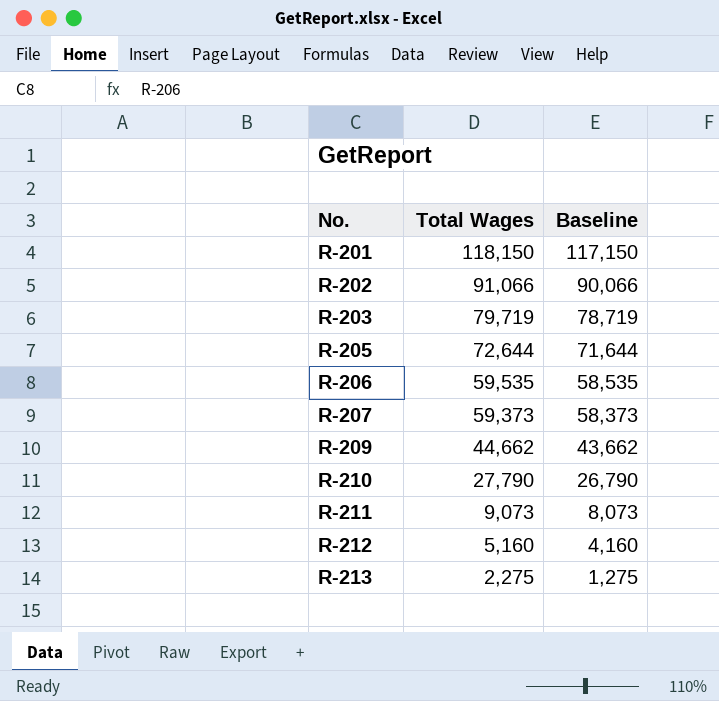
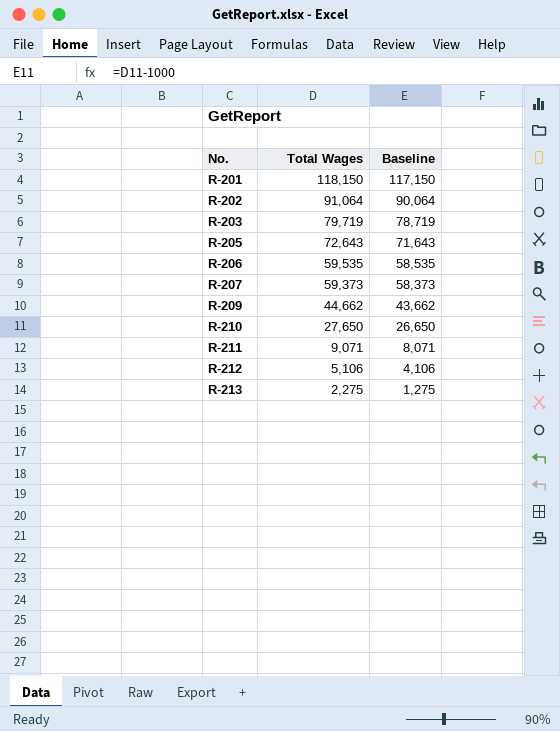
R-202 | Total Wages: 91,066 -> 91,064
R-202 | Baseline: 90,066 -> 90,064
R-205 | Total Wages: 72,644 -> 72,643
R-205 | Baseline: 71,644 -> 71,643
R-210 | Total Wages: 27,790 -> 27,650
R-210 | Baseline: 26,790 -> 26,650
R-211 | Total Wages: 9,073 -> 9,071
R-211 | Baseline: 8,073 -> 8,071
R-212 | Total Wages: 5,160 -> 5,106
R-212 | Baseline: 4,160 -> 4,106

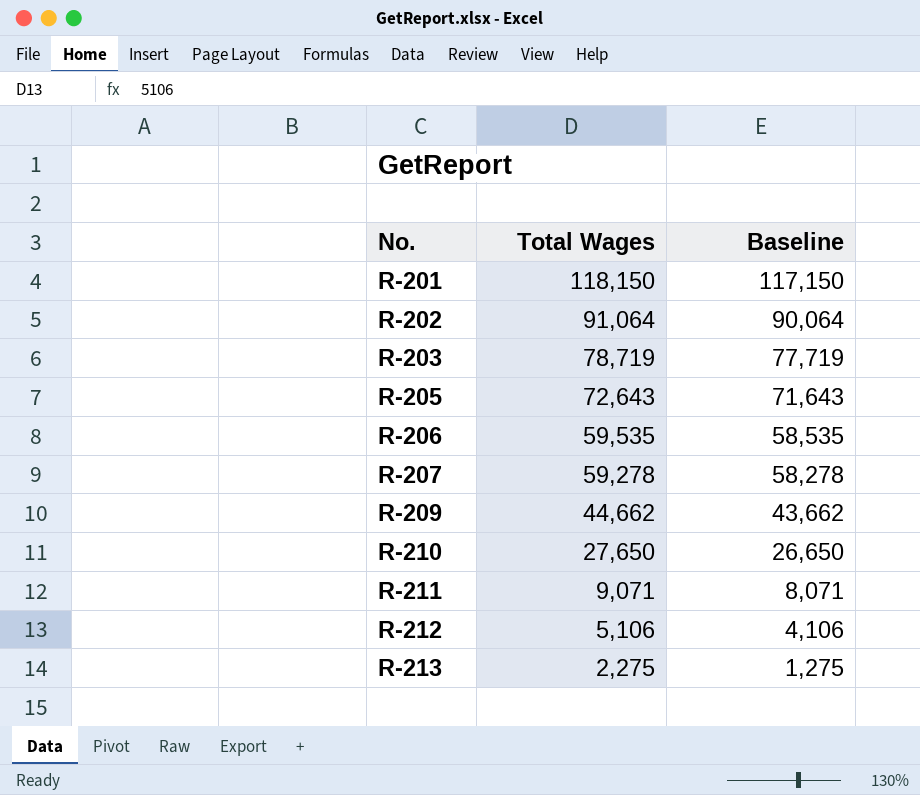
R-203 | Total Wages: 79,719 -> 78,719
R-203 | Baseline: 78,719 -> 77,719
R-207 | Total Wages: 59,373 -> 59,278
R-207 | Baseline: 58,373 -> 58,278

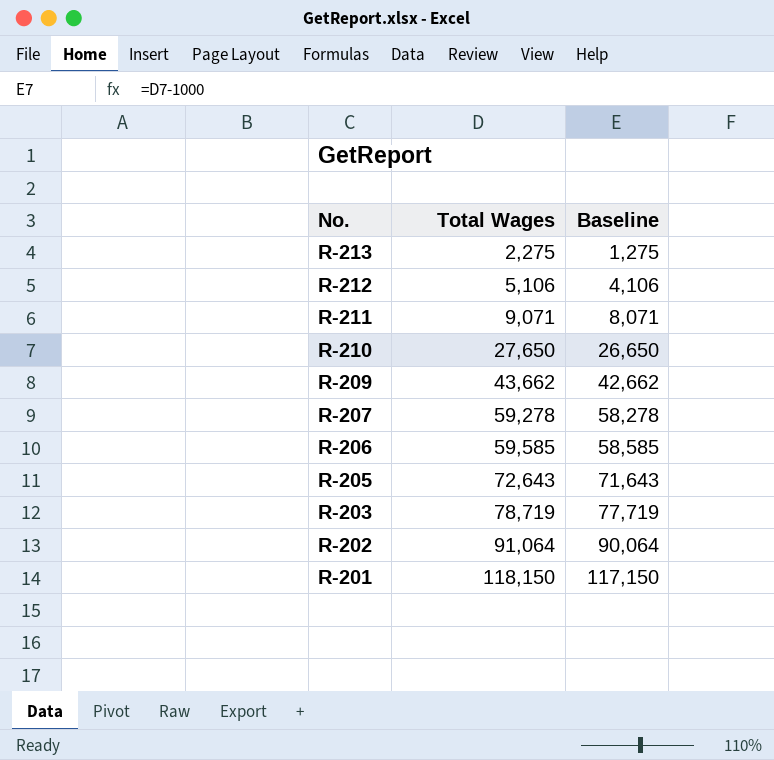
row order: No. ascending -> No. descending
R-209 | Total Wages: 44,662 -> 43,662
R-209 | Baseline: 43,662 -> 42,662
R-206 | Total Wages: 59,535 -> 59,585
R-206 | Baseline: 58,535 -> 58,585

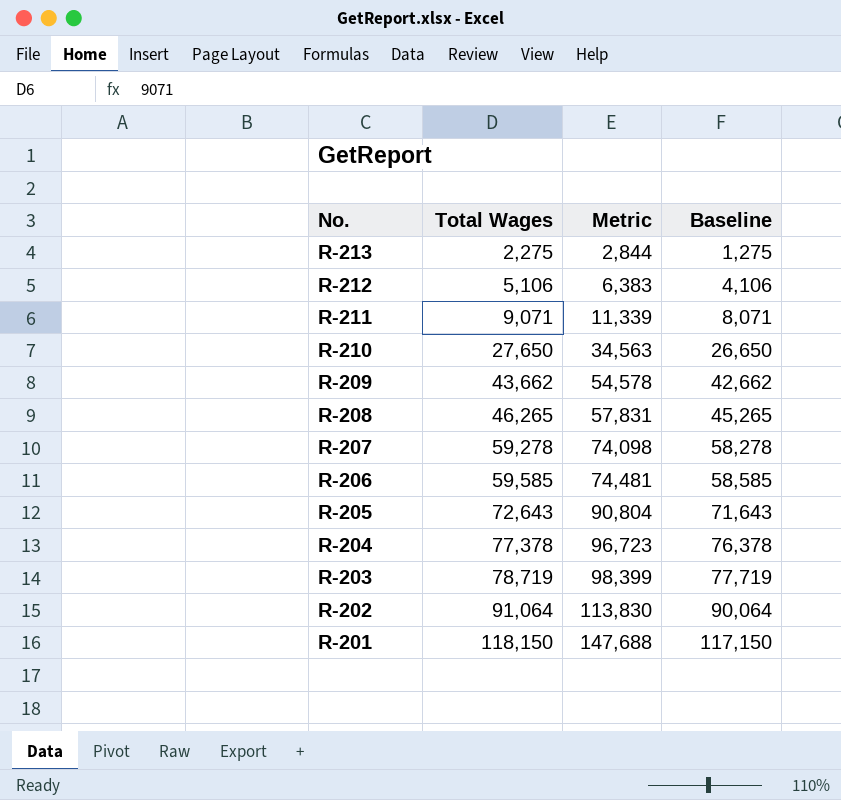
column Metric | formula: none -> [Total Wages] * 1.25
row R-208: none -> 46,265 | 57,831 | 45,265
row R-204: none -> 77,378 | 96,723 | 76,378

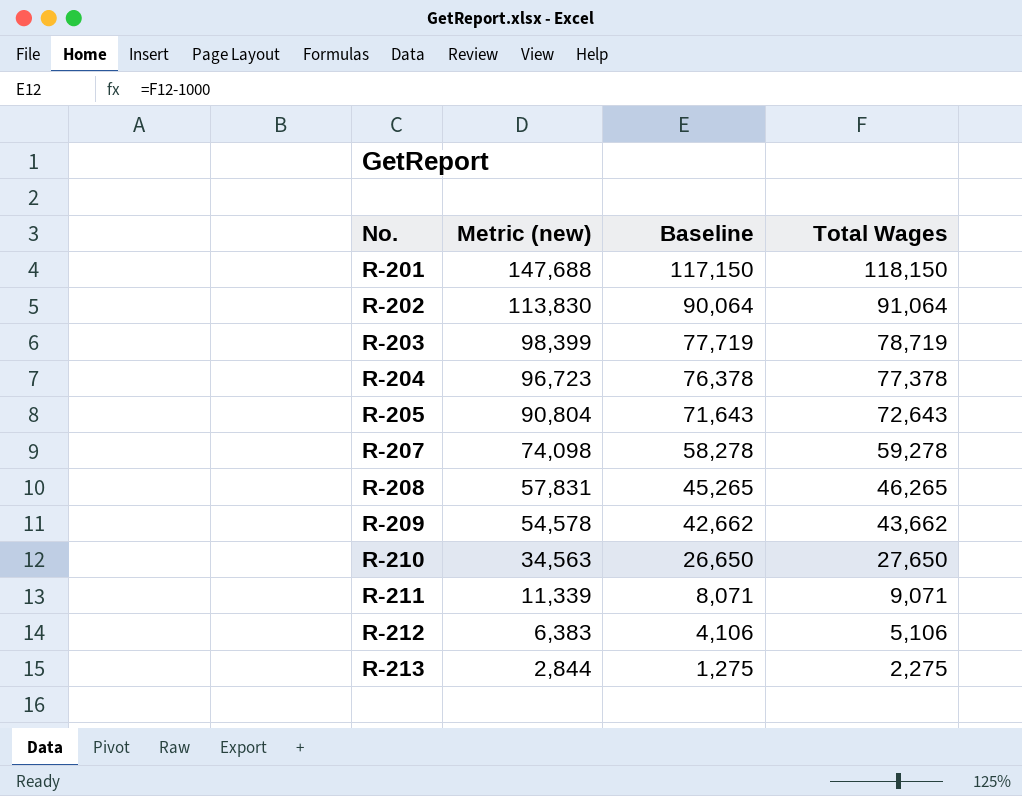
row order: No. descending -> No. ascending
column name: Metric -> Metric (new)
column Total Wages | position: 2 -> 4
row R-206: 59,585 | 74,481 | 58,585 -> none

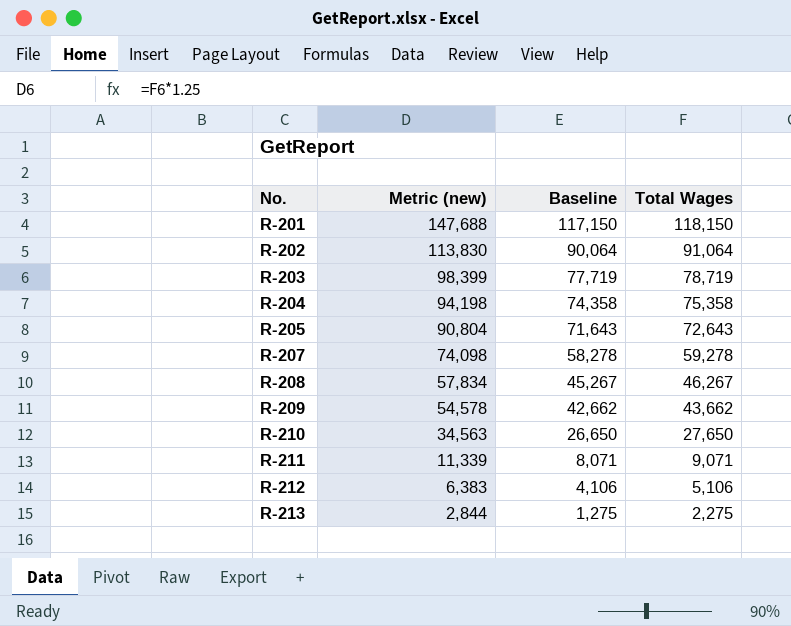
R-204 | Metric (new): 96,723 -> 94,198
R-204 | Baseline: 76,378 -> 74,358
R-204 | Total Wages: 77,378 -> 75,358
R-208 | Metric (new): 57,831 -> 57,834
R-208 | Baseline: 45,265 -> 45,267
R-208 | Total Wages: 46,265 -> 46,267

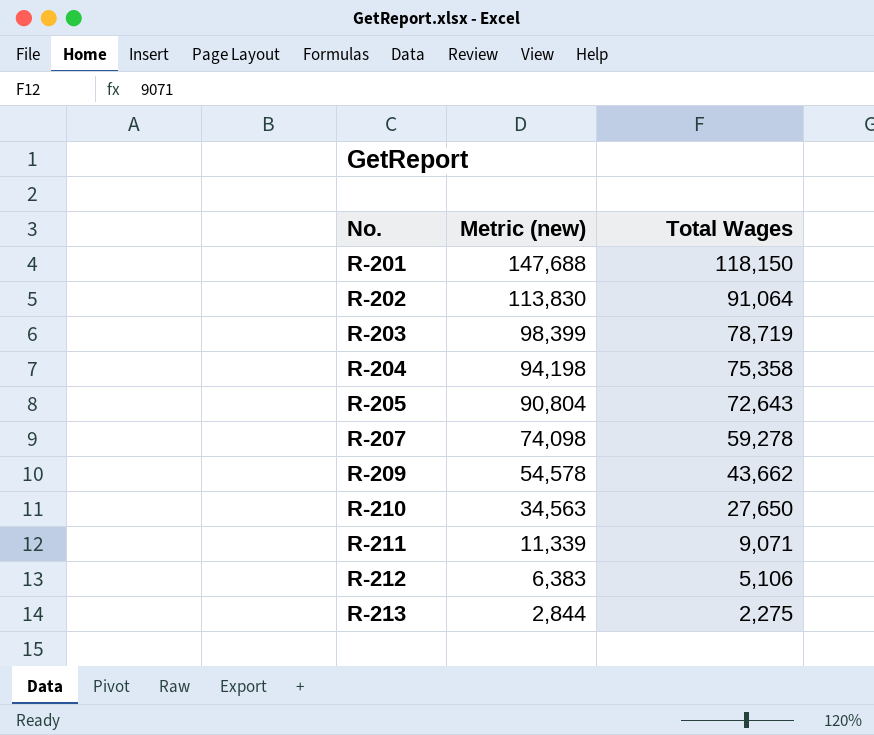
column Baseline | formula: [Total Wages] - 1000 -> none
row R-208: 57,834 | 45,267 | 46,267 -> none

